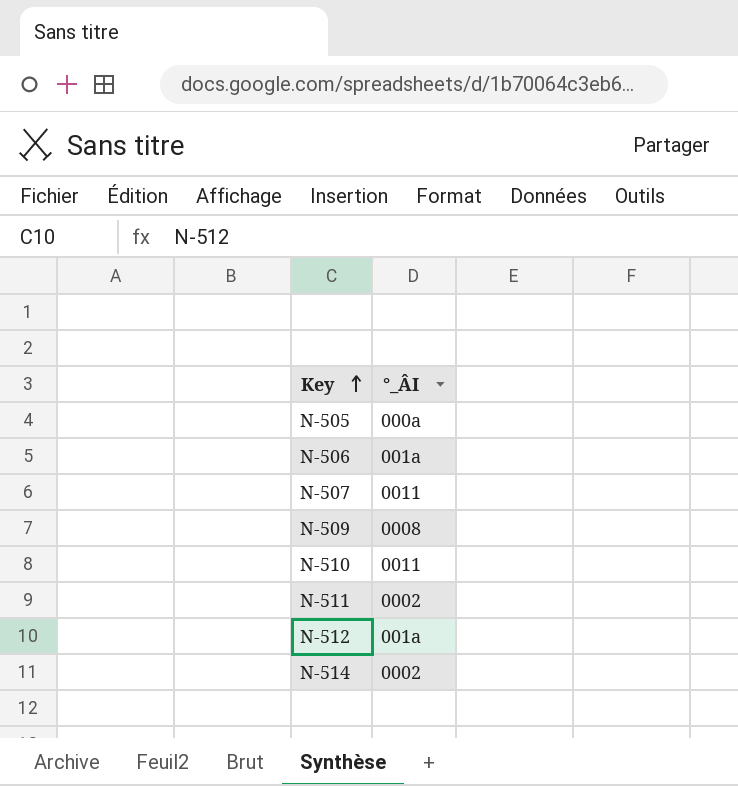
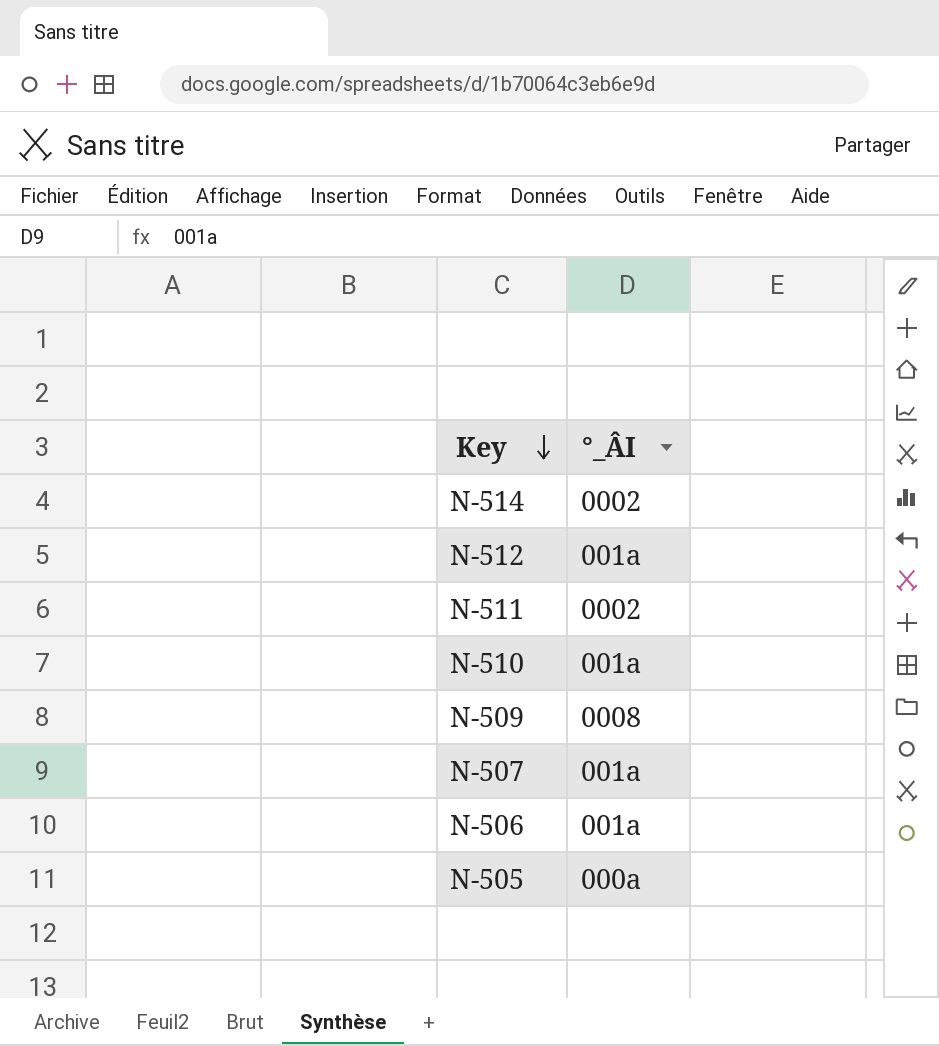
row order: Key ascending -> Key descending
N-510 | °_ÂI: 0011 -> 001a
N-507 | °_ÂI: 0011 -> 001a

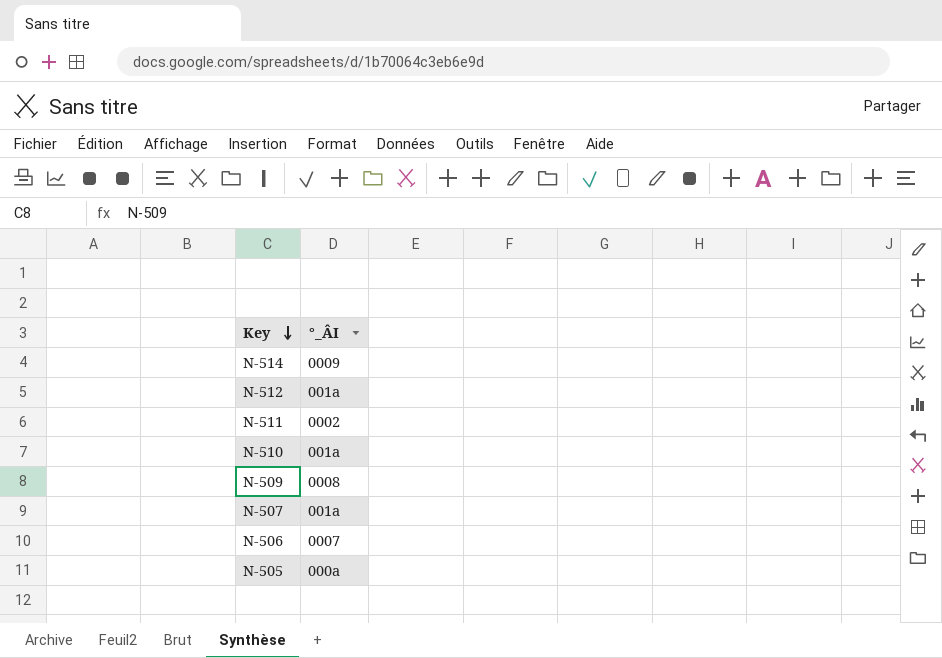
N-514 | °_ÂI: 0002 -> 0009
N-506 | °_ÂI: 001a -> 0007

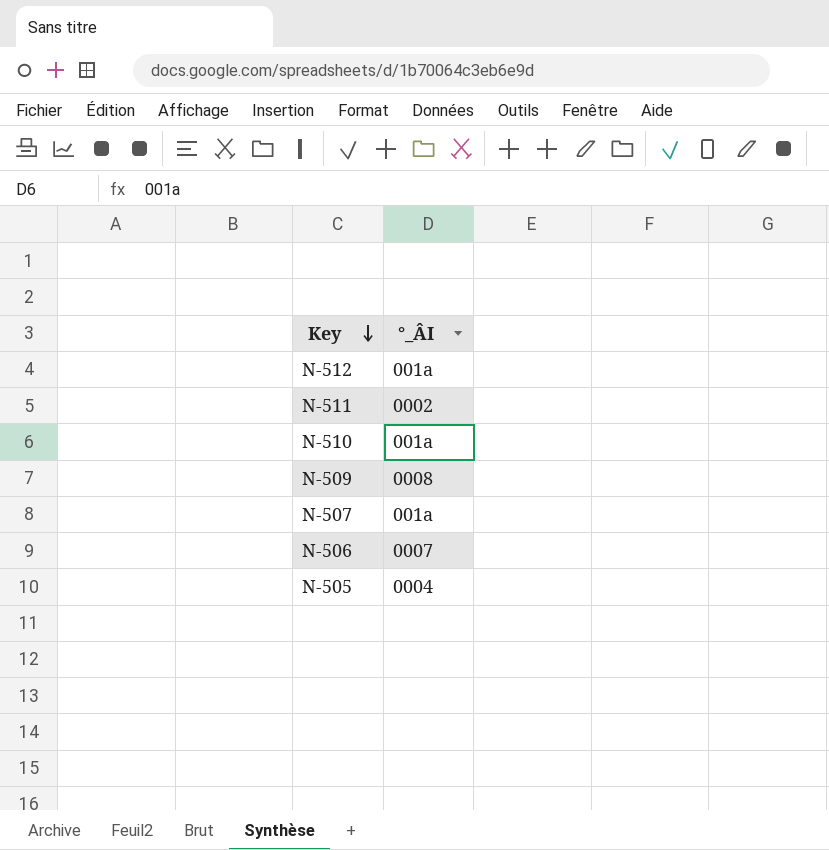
row N-514: 0009 -> none
N-505 | °_ÂI: 000a -> 0004

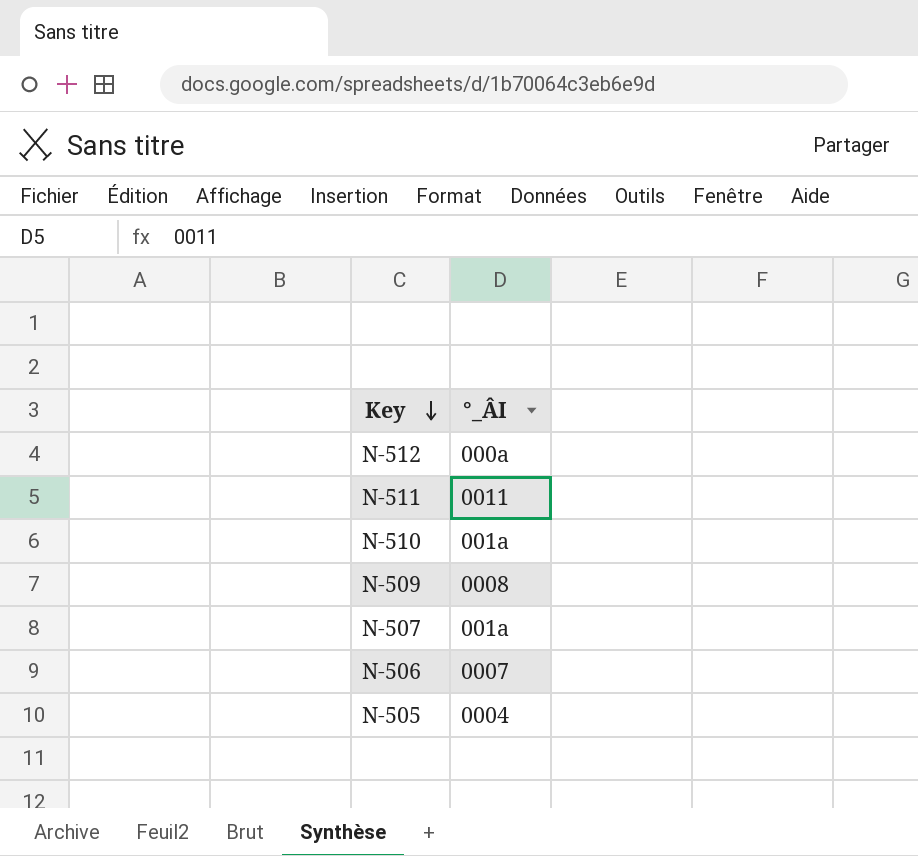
N-512 | °_ÂI: 001a -> 000a
N-511 | °_ÂI: 0002 -> 0011

